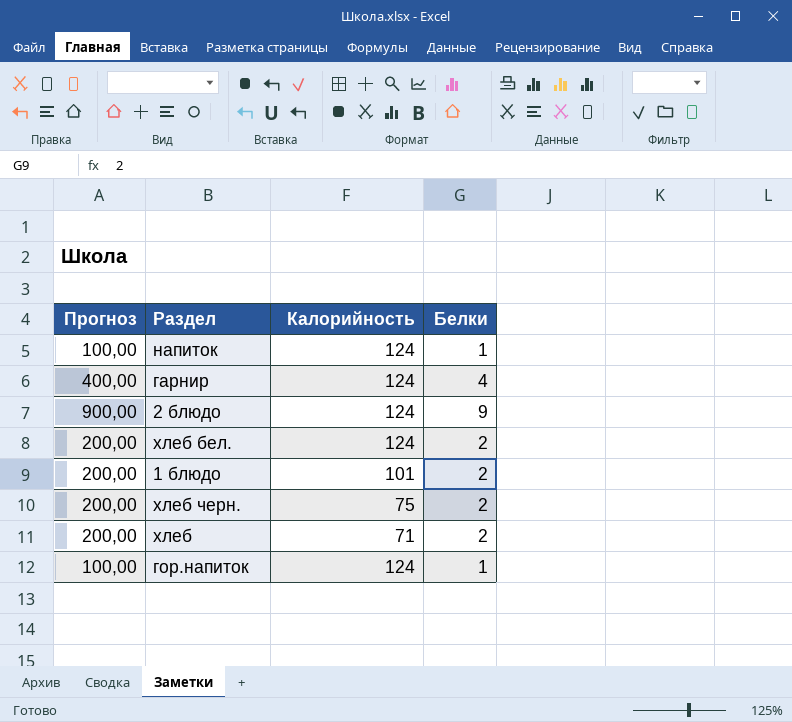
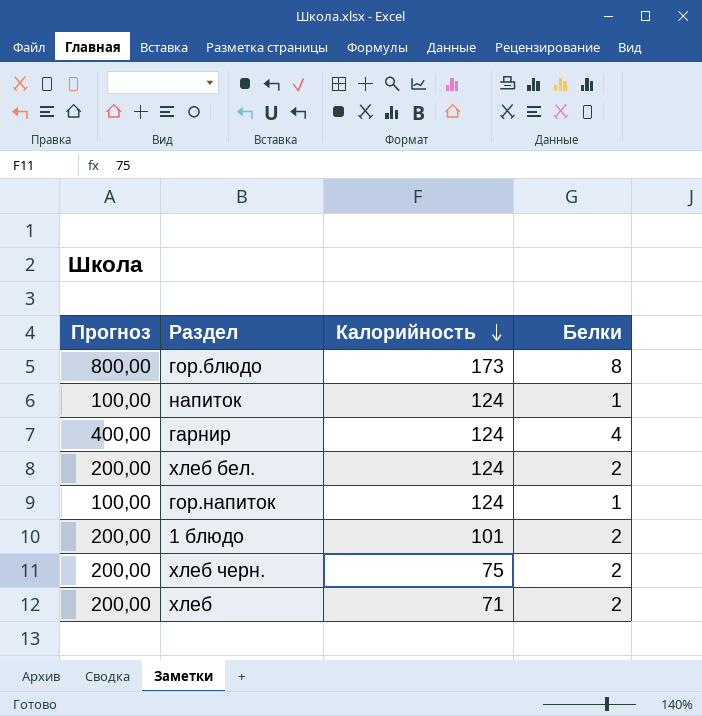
row order: none -> Калорийность descending
row 2 блюдо: 900,00 | 124 | 9 -> none
row гор.блюдо: none -> 800,00 | 173 | 8

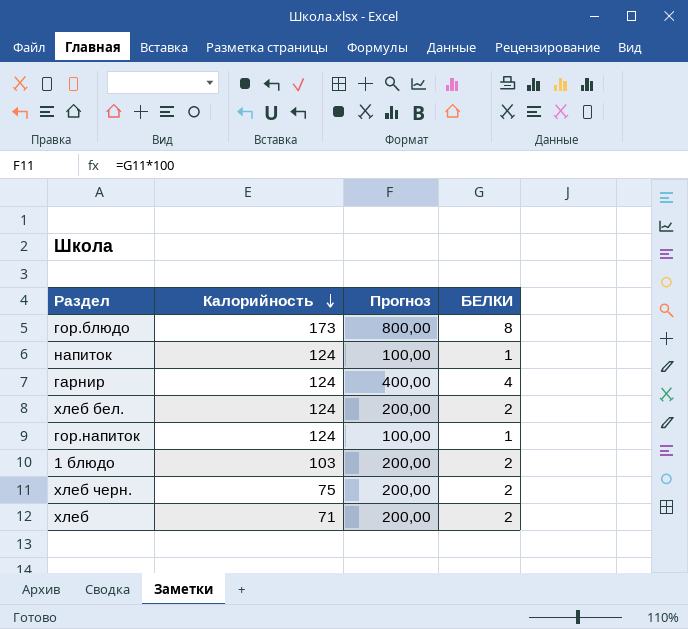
column Прогноз | position: 1 -> 3
column name: Белки -> БЕЛКИ
1 блюдо | Калорийность: 101 -> 103

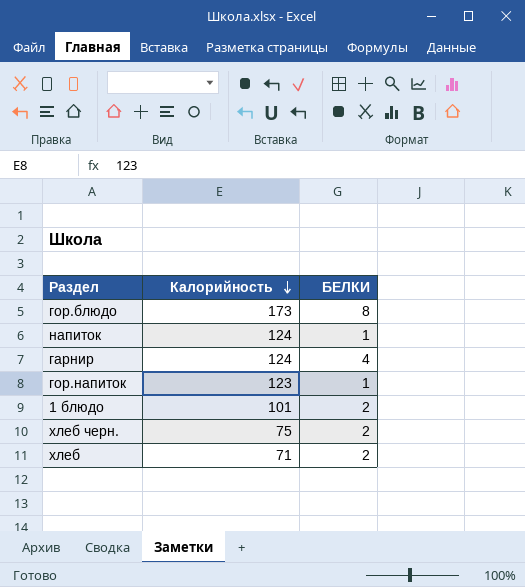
column Прогноз | formula: [БЕЛКИ] * 100 -> none
row хлеб бел.: 124 | 200,00 | 2 -> none
гор.напиток | Калорийность: 124 -> 123
1 блюдо | Калорийность: 103 -> 101

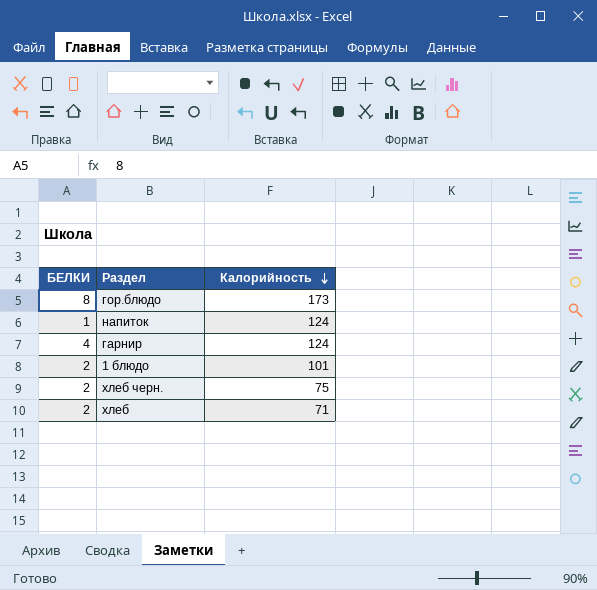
column БЕЛКИ | position: 3 -> 1
row гор.напиток: 123 | 1 -> none

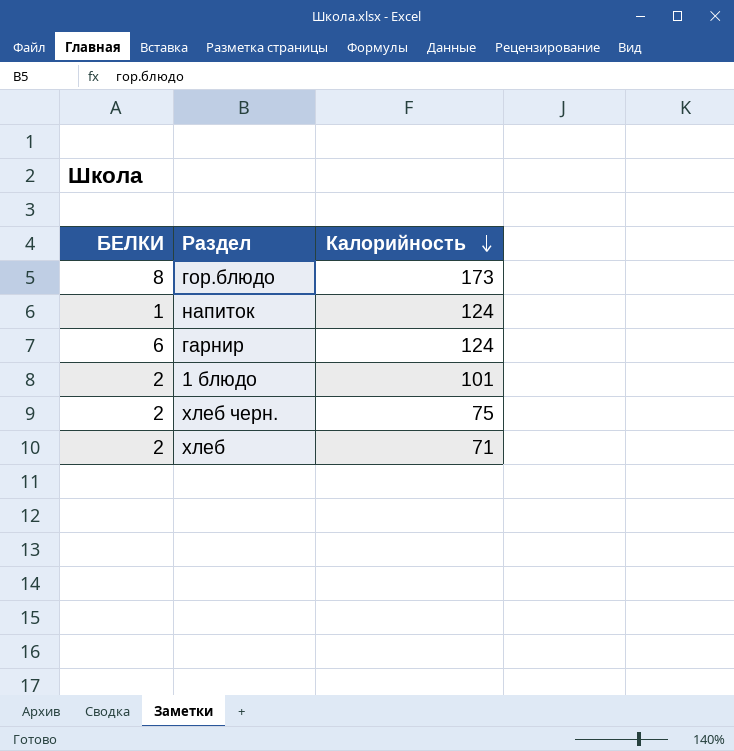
гарнир | БЕЛКИ: 4 -> 6

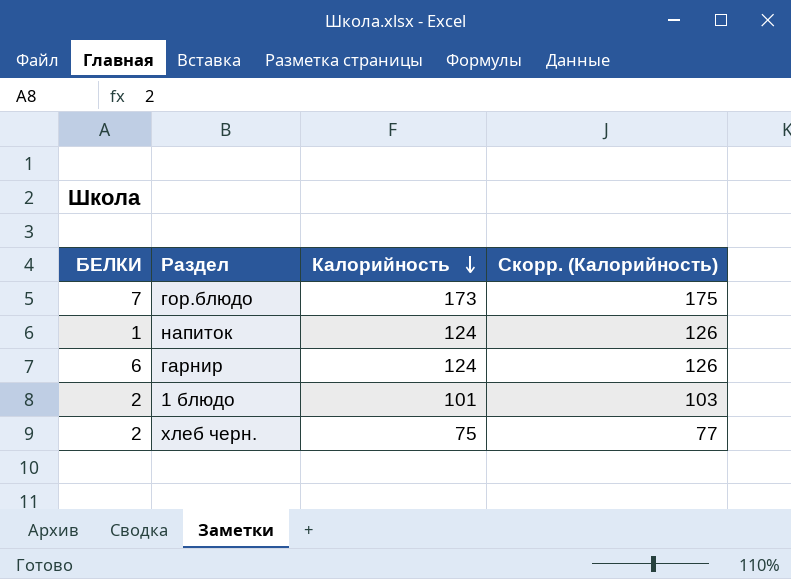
column Скорр. (Калорийность) | formula: none -> [Калорийность] + 2
row хлеб: 2 | 71 -> none
гор.блюдо | БЕЛКИ: 8 -> 7

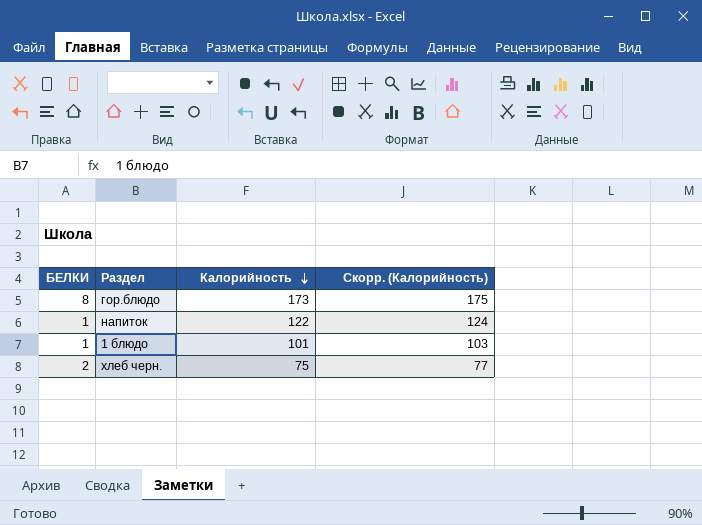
row гарнир: 6 | 124 | 126 -> none
гор.блюдо | БЕЛКИ: 7 -> 8
напиток | Калорийность: 124 -> 122
напиток | Скорр. (Калорийность): 126 -> 124
1 блюдо | БЕЛКИ: 2 -> 1

